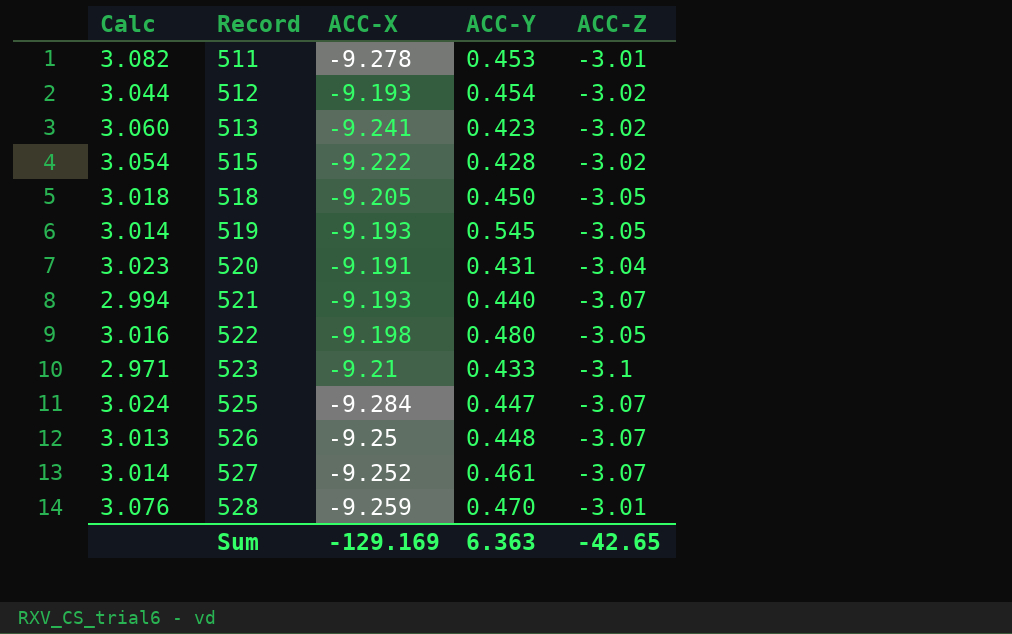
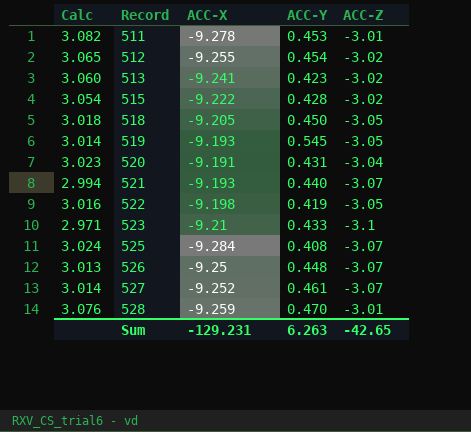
512 | Calc: 3.044 -> 3.065
512 | ACC-X: -9.193 -> -9.255
522 | ACC-Y: 0.480 -> 0.419
525 | ACC-Y: 0.447 -> 0.408
Sum | ACC-X: -129.169 -> -129.231
Sum | ACC-Y: 6.363 -> 6.263

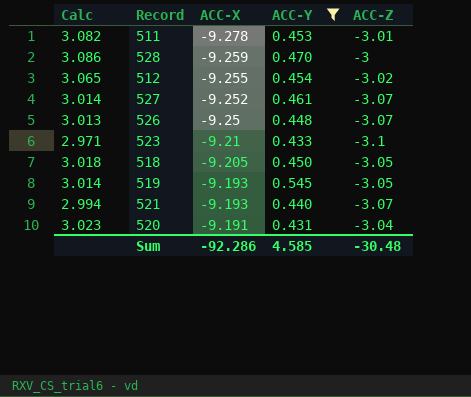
filter: none -> ACC-Y >= 0.431
row order: Record ascending -> ACC-X ascending
528 | Calc: 3.076 -> 3.086
528 | ACC-Z: -3.01 -> -3
Sum | ACC-X: -129.231 -> -92.286
Sum | ACC-Y: 6.263 -> 4.585
Sum | ACC-Z: -42.65 -> -30.48

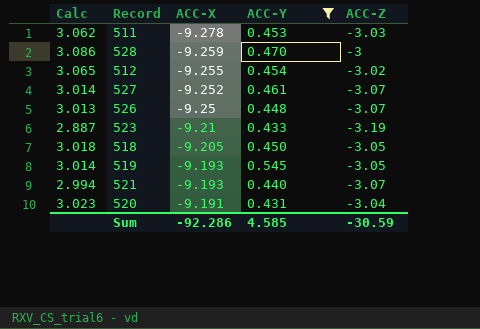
511 | Calc: 3.082 -> 3.062
511 | ACC-Z: -3.01 -> -3.03
523 | Calc: 2.971 -> 2.887
523 | ACC-Z: -3.1 -> -3.19
Sum | ACC-Z: -30.48 -> -30.59

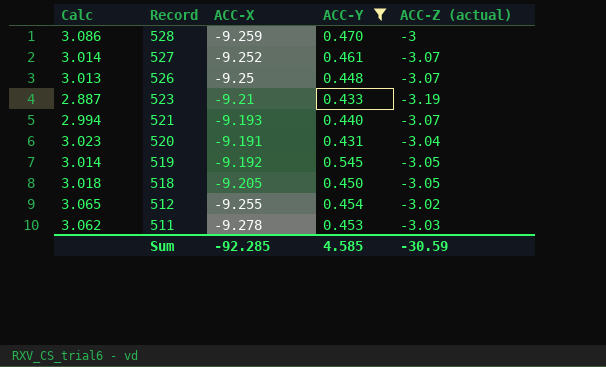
row order: ACC-X ascending -> Record descending
column name: ACC-Z -> ACC-Z (actual)
519 | ACC-X: -9.193 -> -9.192
Sum | ACC-X: -92.286 -> -92.285

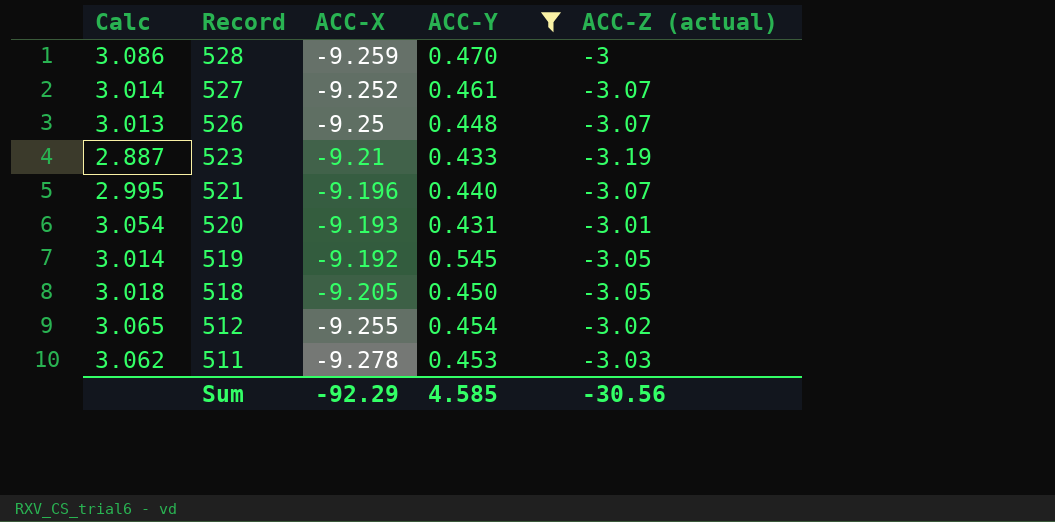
521 | Calc: 2.994 -> 2.995
521 | ACC-X: -9.193 -> -9.196
520 | Calc: 3.023 -> 3.054
520 | ACC-X: -9.191 -> -9.193
520 | ACC-Z (actual): -3.04 -> -3.01
Sum | ACC-X: -92.285 -> -92.29
Sum | ACC-Z (actual): -30.59 -> -30.56

